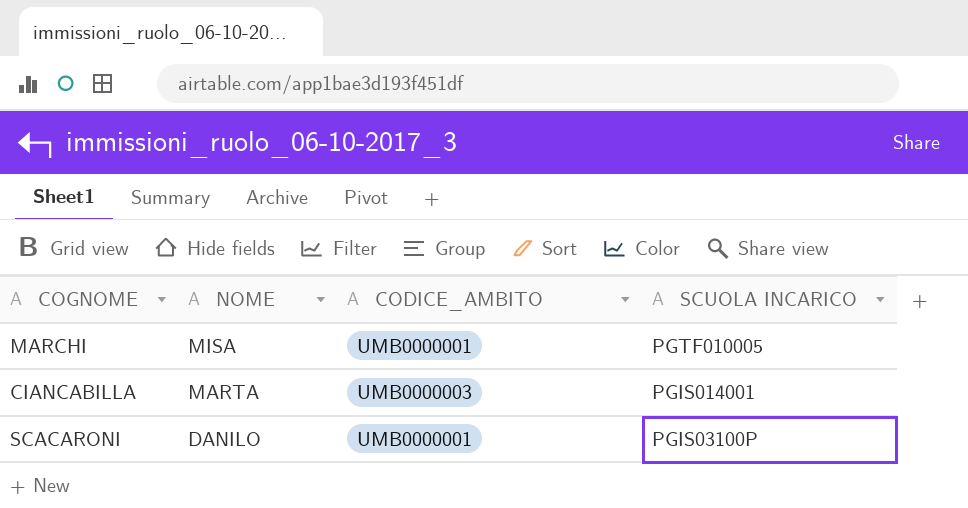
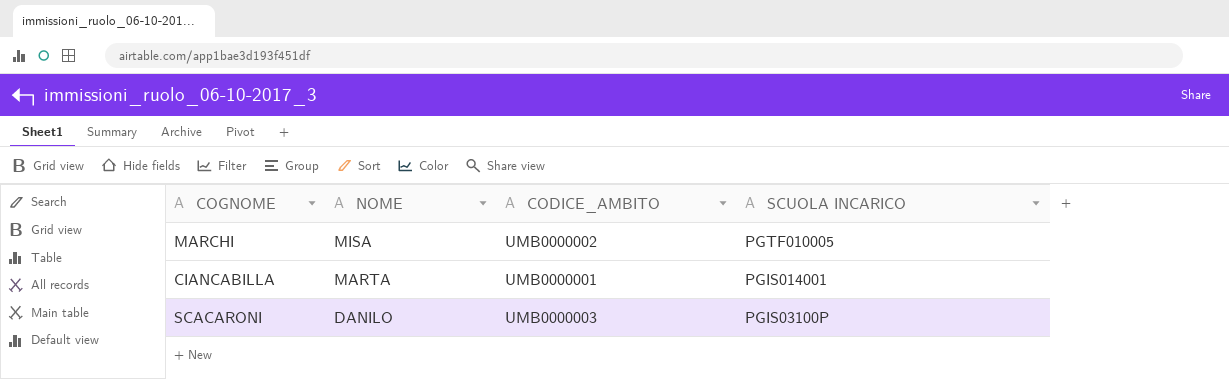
MARCHI | CODICE_AMBITO: UMB0000001 -> UMB0000002
CIANCABILLA | CODICE_AMBITO: UMB0000003 -> UMB0000001
SCACARONI | CODICE_AMBITO: UMB0000001 -> UMB0000003

